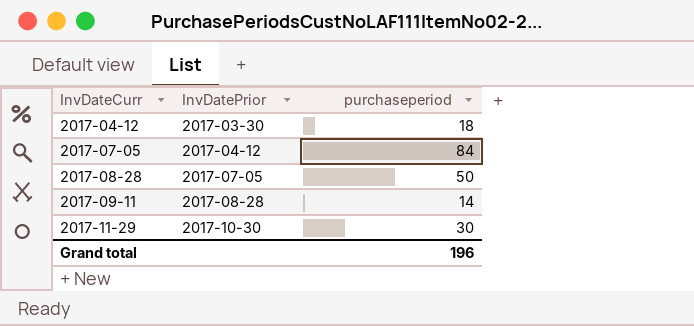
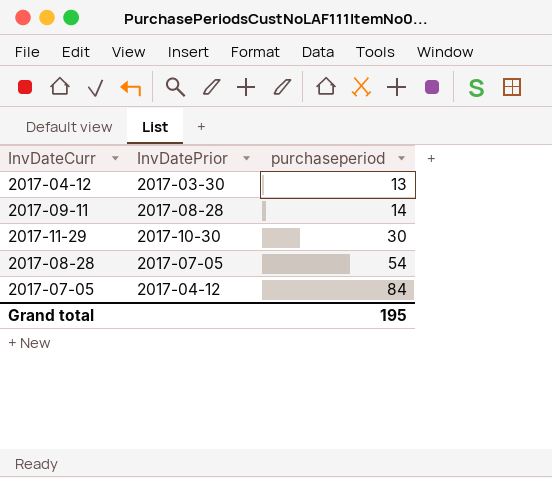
row order: InvDateCurr ascending -> purchaseperiod ascending
2017-04-12 | purchaseperiod: 18 -> 13
2017-08-28 | purchaseperiod: 50 -> 54
Grand total | purchaseperiod: 196 -> 195

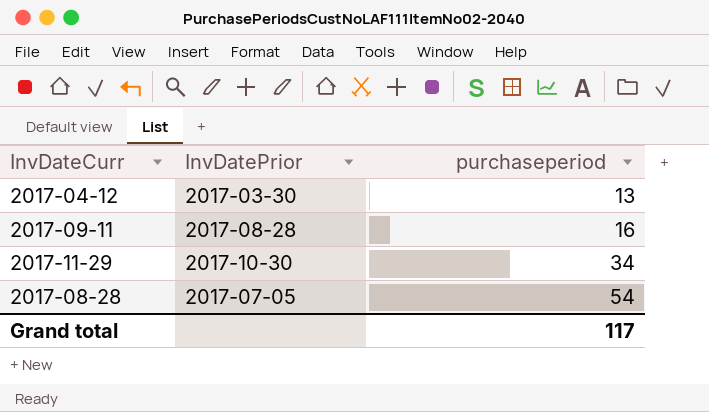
row 2017-07-05: 2017-04-12 | 84 -> none
2017-09-11 | purchaseperiod: 14 -> 16
2017-11-29 | purchaseperiod: 30 -> 34
Grand total | purchaseperiod: 195 -> 117

